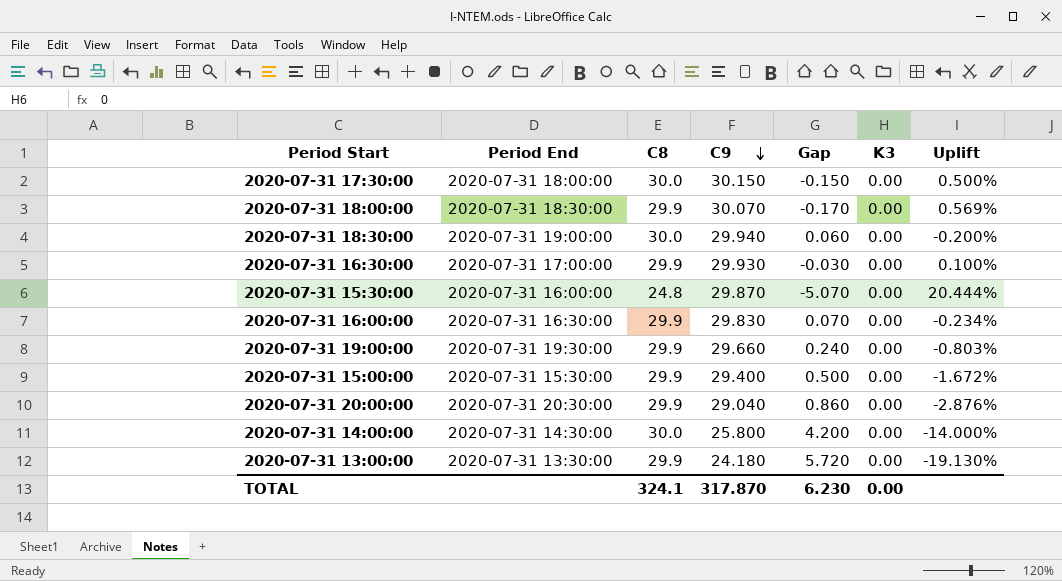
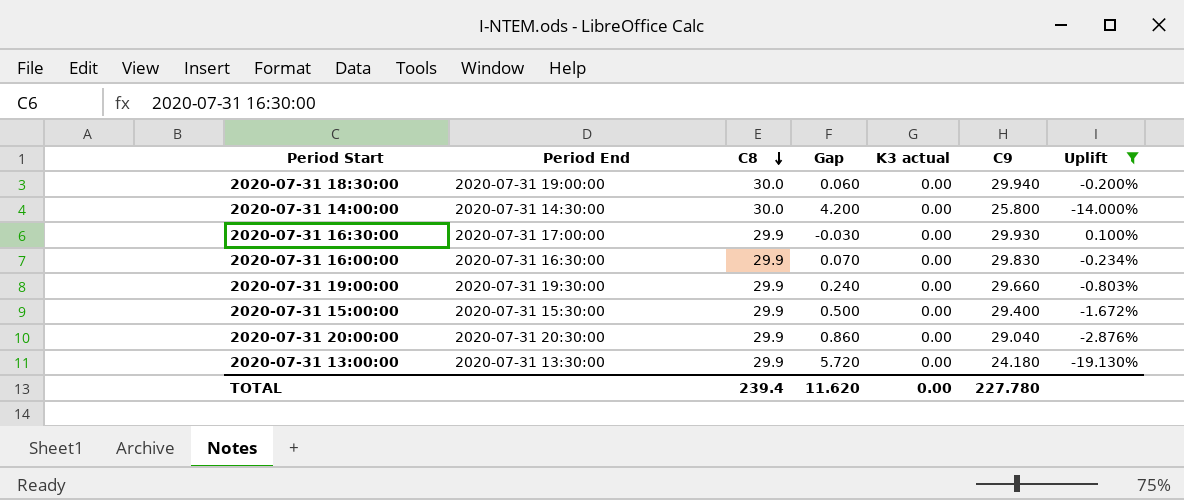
filter: none -> Uplift <= 0.100%
row order: C9 descending -> C8 descending
column name: K3 -> K3 actual
column C9 | position: 4 -> 6
TOTAL | C8: 324.1 -> 239.4
TOTAL | Gap: 6.230 -> 11.620
TOTAL | C9: 317.870 -> 227.780

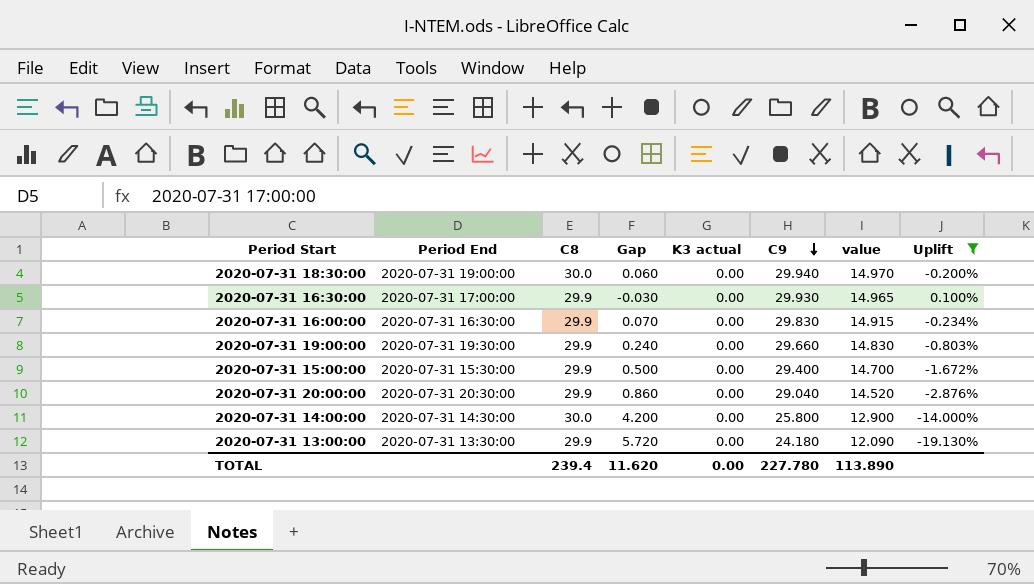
row order: C8 descending -> C9 descending
column value | formula: none -> [C9] * 0.5

